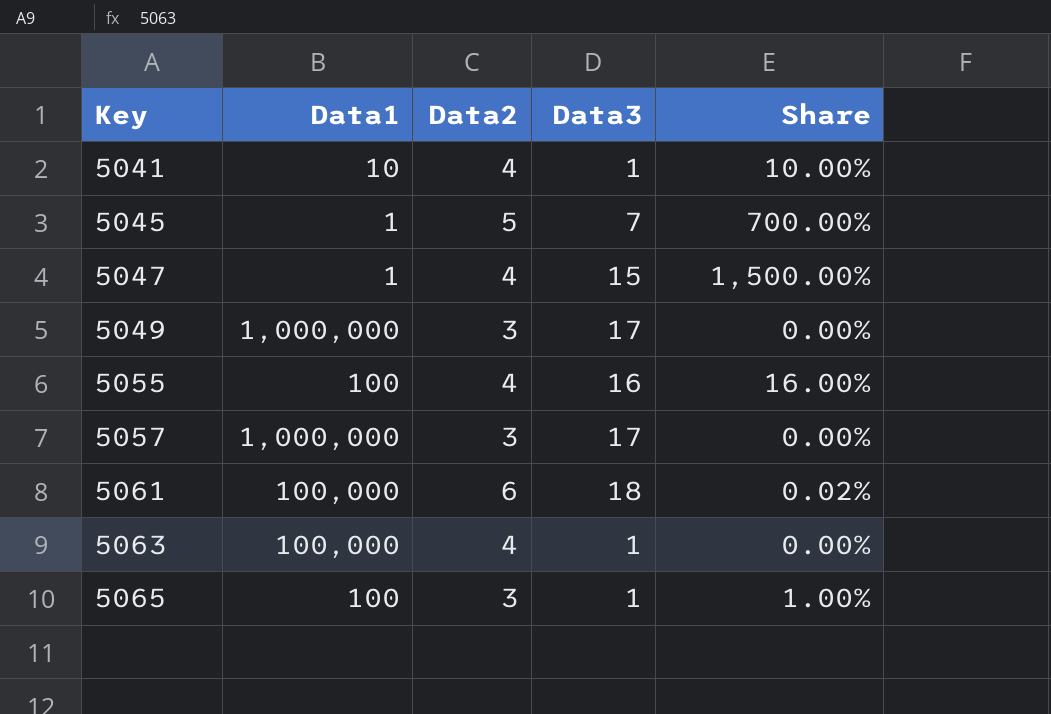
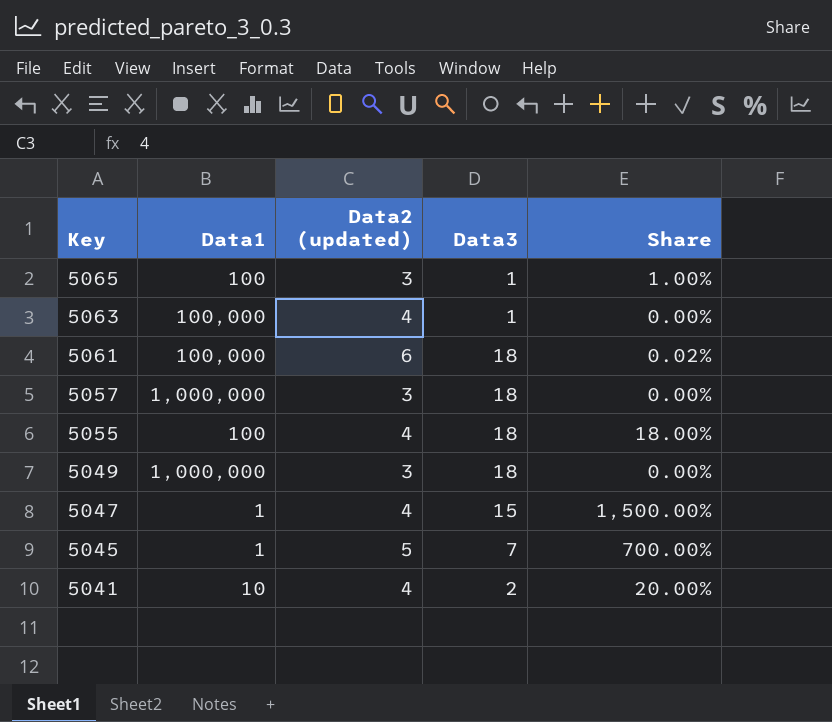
row order: Key ascending -> Key descending
column name: Data2 -> Data2 (updated)
5057 | Data3: 17 -> 18
5055 | Data3: 16 -> 18
5055 | Share: 16.00% -> 18.00%
5049 | Data3: 17 -> 18
5041 | Data3: 1 -> 2
5041 | Share: 10.00% -> 20.00%

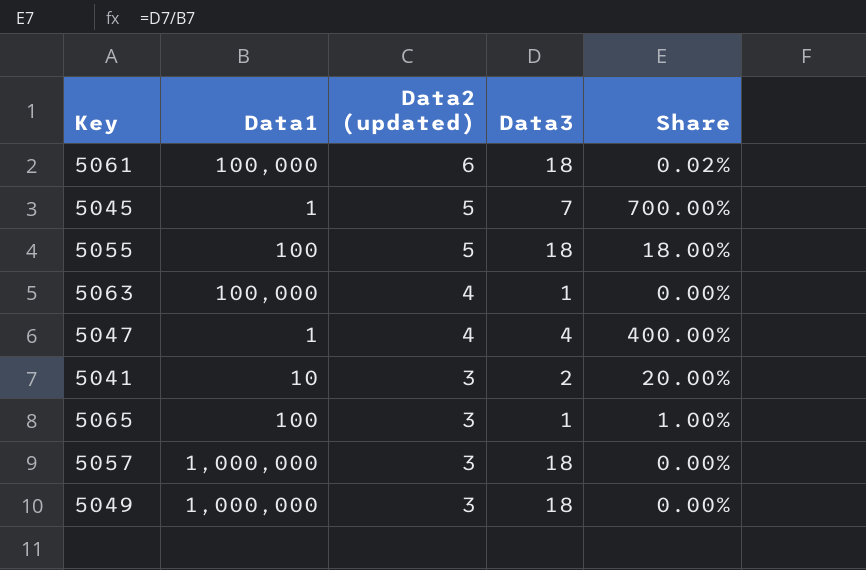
row order: Key descending -> Data2 (updated) descending
5055 | Data2 (updated): 4 -> 5
5047 | Data3: 15 -> 4
5047 | Share: 1,500.00% -> 400.00%
5041 | Data2 (updated): 4 -> 3

